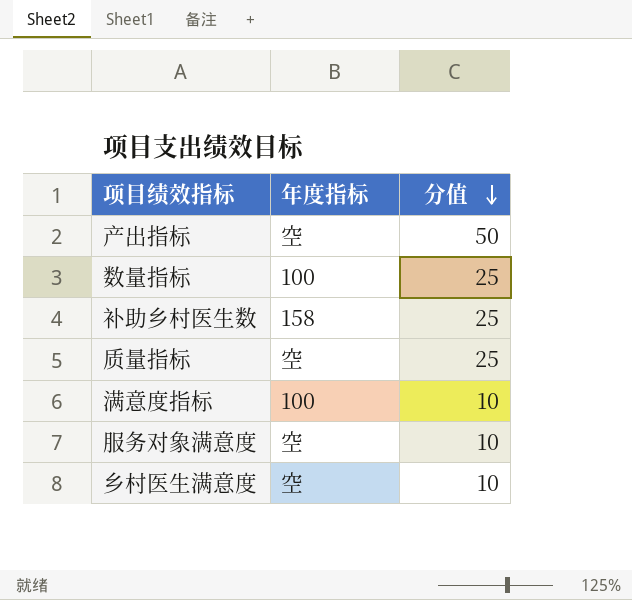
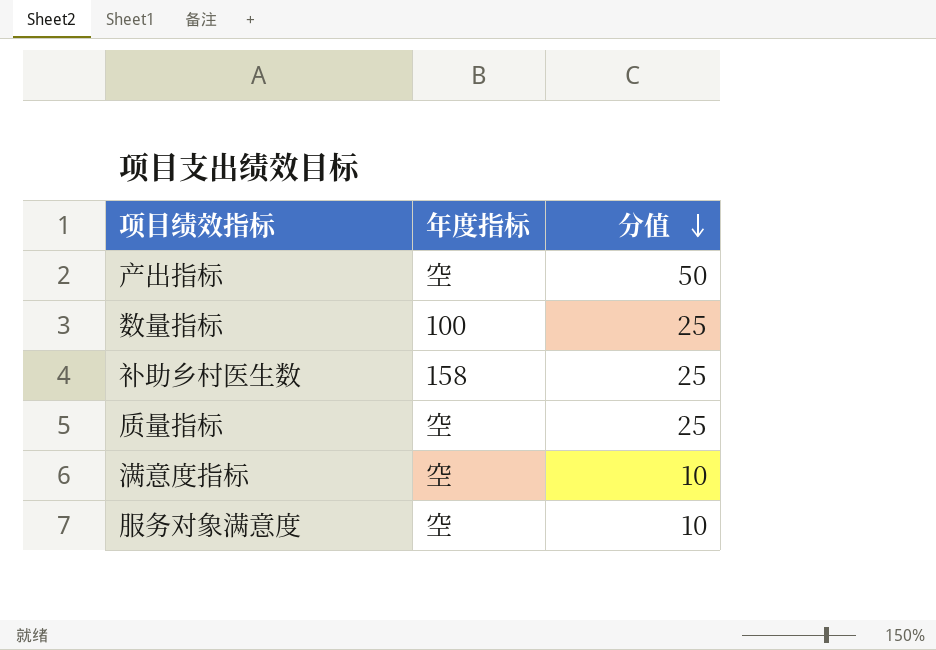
row 乡村医生满意度: 空 | 10 -> none
满意度指标 | 年度指标: 100 -> 空

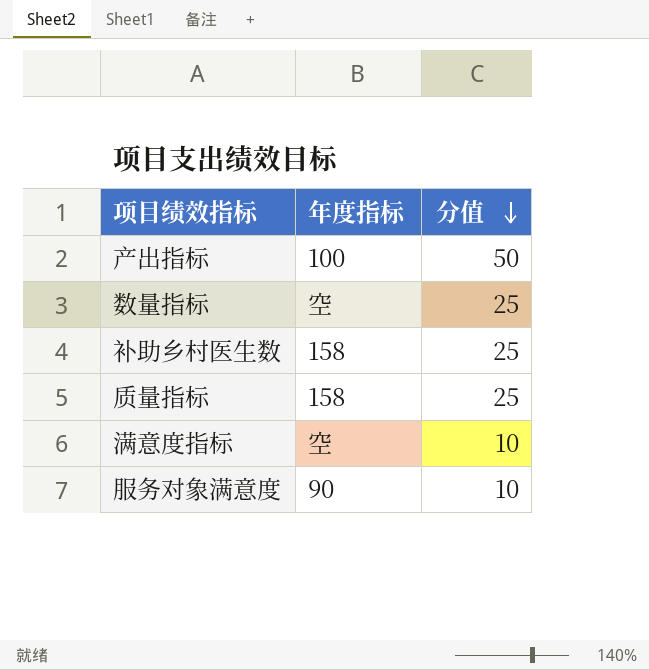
产出指标 | 年度指标: 空 -> 100
数量指标 | 年度指标: 100 -> 空
质量指标 | 年度指标: 空 -> 158
服务对象满意度 | 年度指标: 空 -> 90

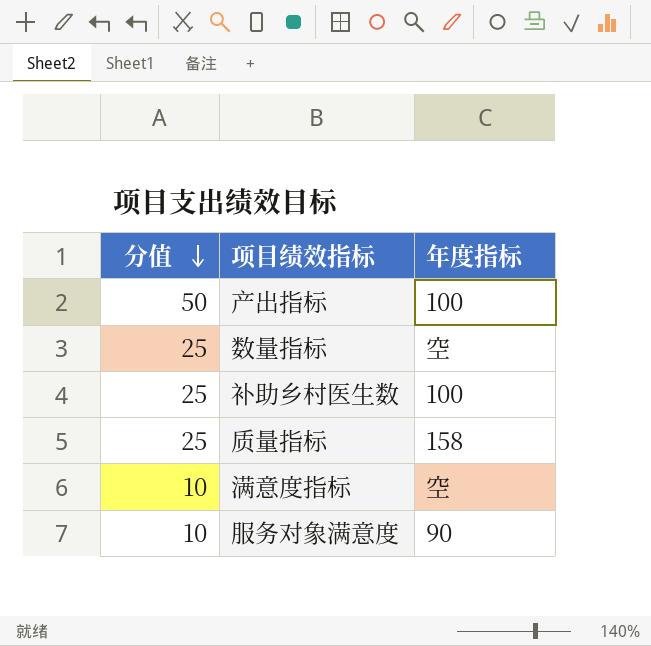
column 分值 | position: 3 -> 1
补助乡村医生数 | 年度指标: 158 -> 100

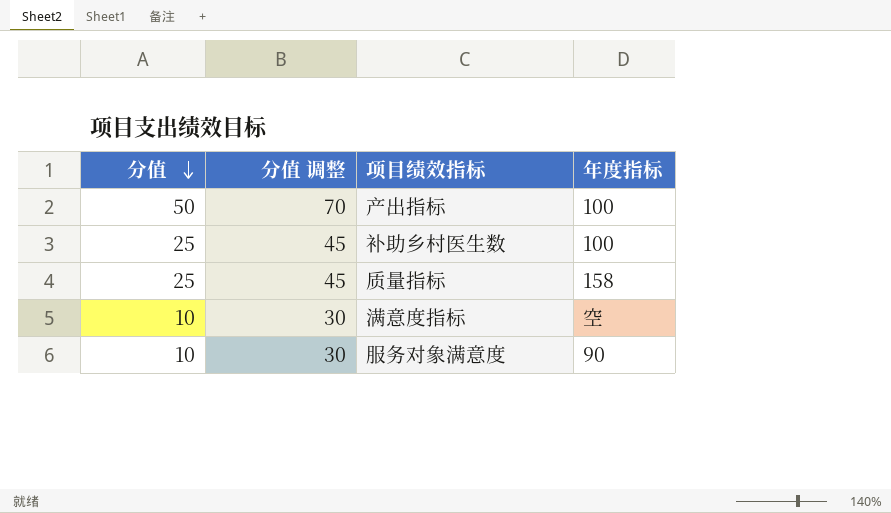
column 分值 调整 | formula: none -> [分值] + 20
row 数量指标: 25 | 空 -> none

